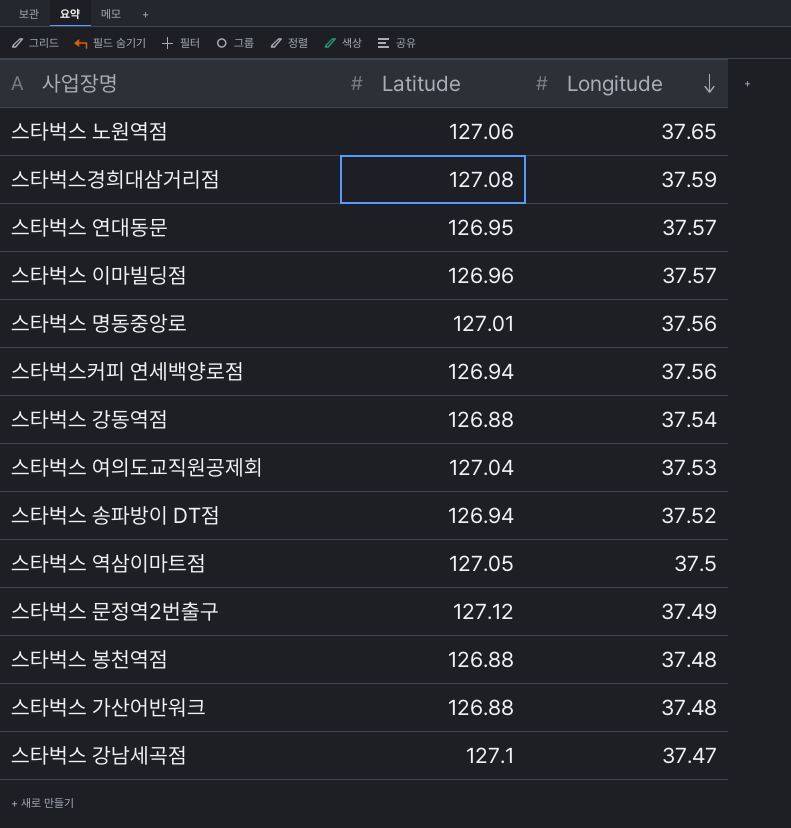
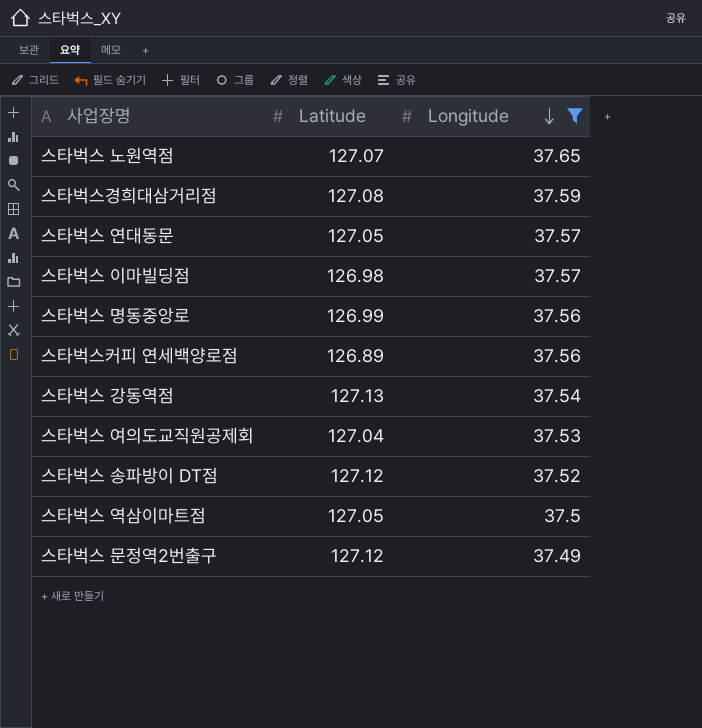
filter: none -> Longitude >= 37.49
스타벅스 노원역점 | Latitude: 127.06 -> 127.07
스타벅스 연대동문 | Latitude: 126.95 -> 127.05
스타벅스 이마빌딩점 | Latitude: 126.96 -> 126.98
스타벅스 명동중앙로 | Latitude: 127.01 -> 126.99
스타벅스커피 연세백양로점 | Latitude: 126.94 -> 126.89
스타벅스 강동역점 | Latitude: 126.88 -> 127.13
스타벅스 송파방이 DT점 | Latitude: 126.94 -> 127.12

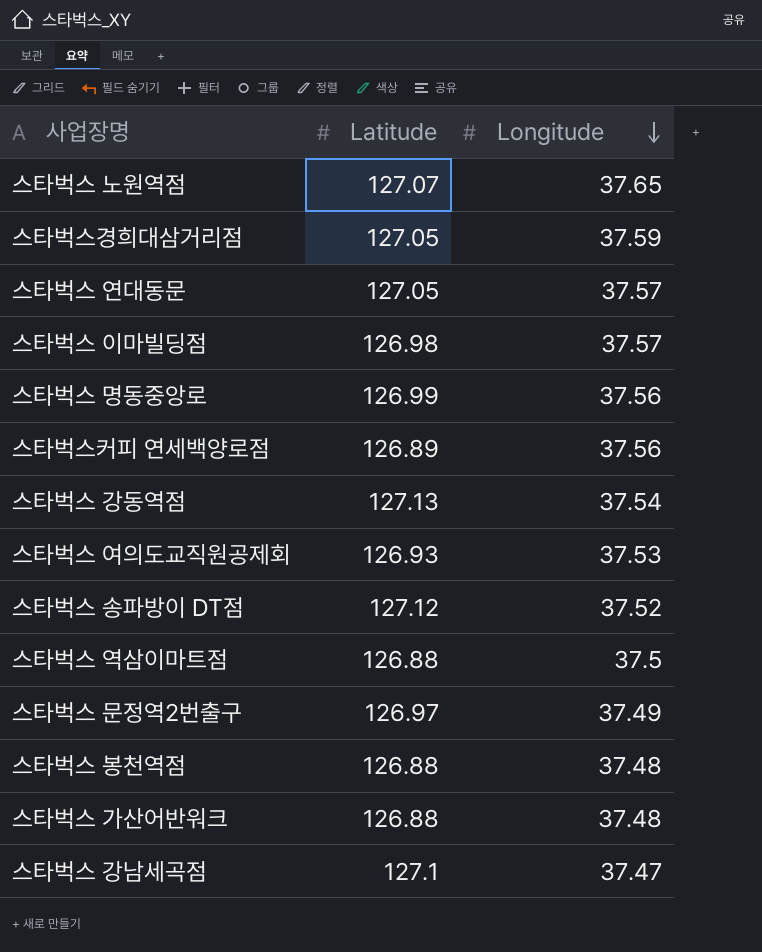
filter: Longitude >= 37.49 -> none
스타벅스경희대삼거리점 | Latitude: 127.08 -> 127.05
스타벅스 여의도교직원공제회 | Latitude: 127.04 -> 126.93
스타벅스 역삼이마트점 | Latitude: 127.05 -> 126.88
스타벅스 문정역2번출구 | Latitude: 127.12 -> 126.97

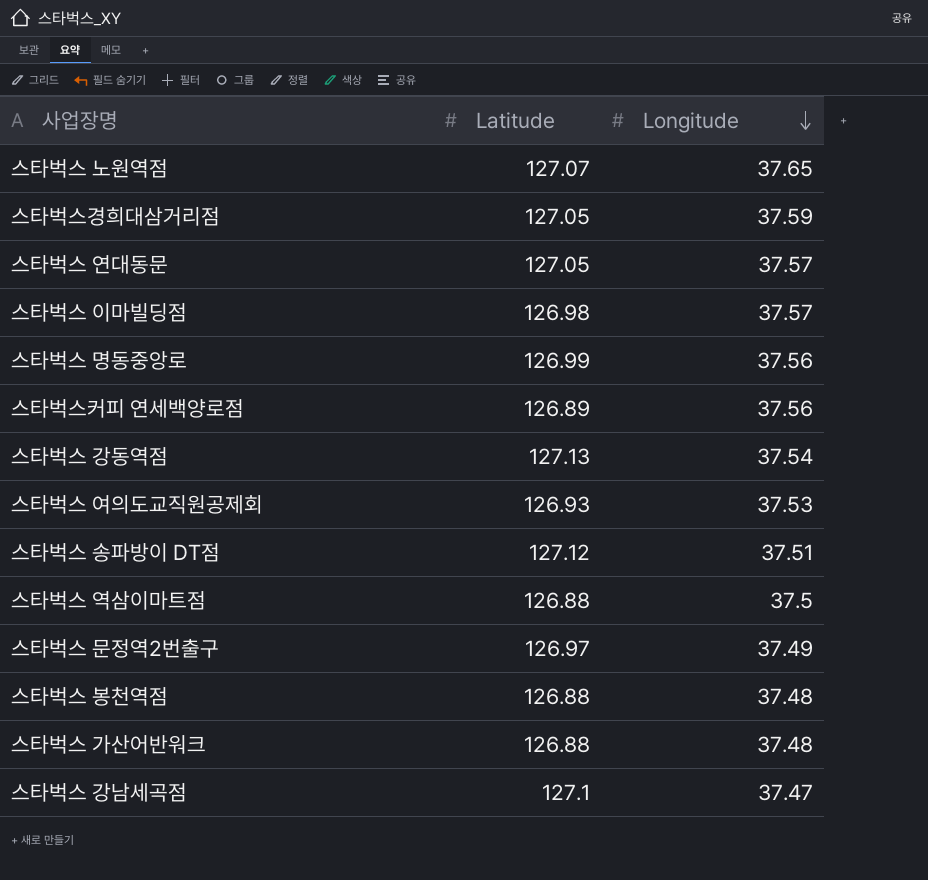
스타벅스 송파방이 DT점 | Longitude: 37.52 -> 37.51

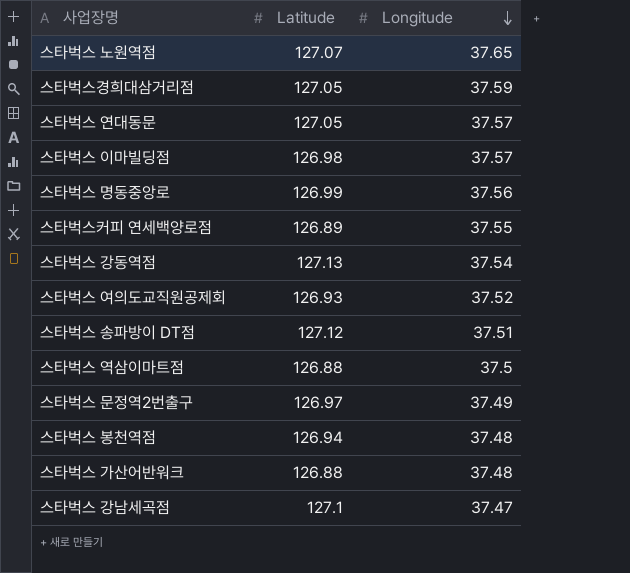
스타벅스커피 연세백양로점 | Longitude: 37.56 -> 37.55
스타벅스 여의도교직원공제회 | Longitude: 37.53 -> 37.52
스타벅스 봉천역점 | Latitude: 126.88 -> 126.94

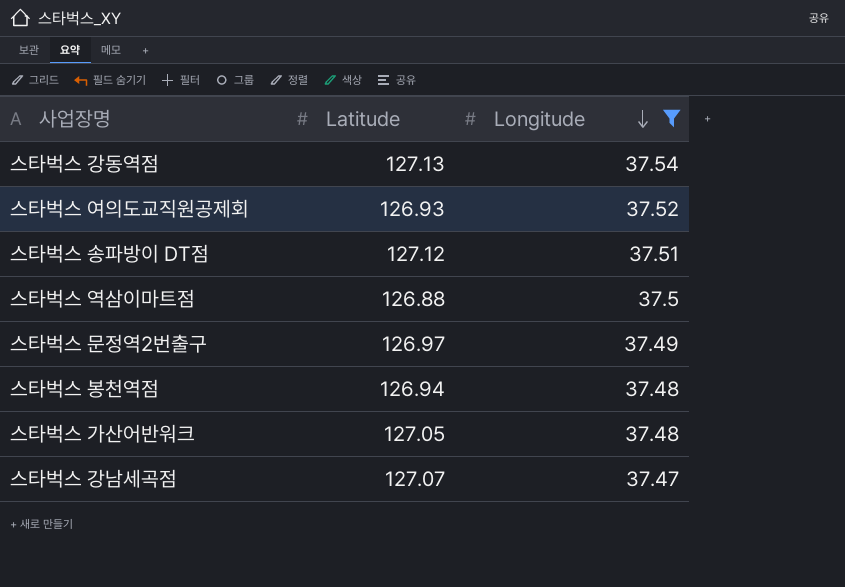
filter: none -> Longitude <= 37.54
스타벅스 가산어반워크 | Latitude: 126.88 -> 127.05
스타벅스 강남세곡점 | Latitude: 127.1 -> 127.07

